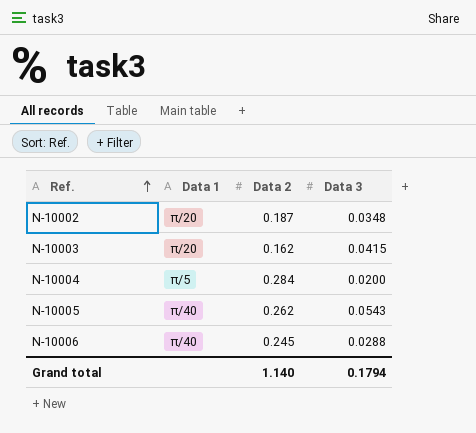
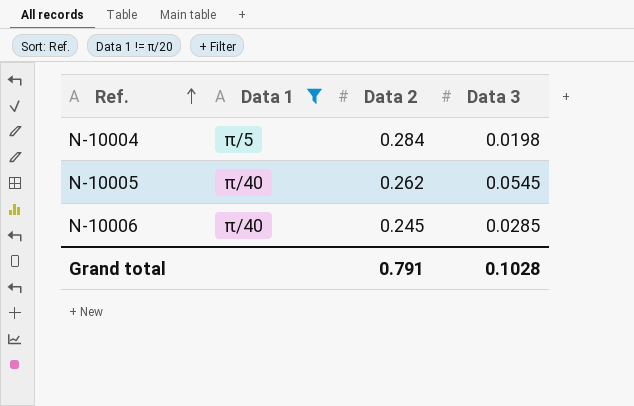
filter: none -> Data 1 != π/20
N-10004 | Data 3: 0.0200 -> 0.0198
N-10005 | Data 3: 0.0543 -> 0.0545
N-10006 | Data 3: 0.0288 -> 0.0285
Grand total | Data 2: 1.140 -> 0.791
Grand total | Data 3: 0.1794 -> 0.1028

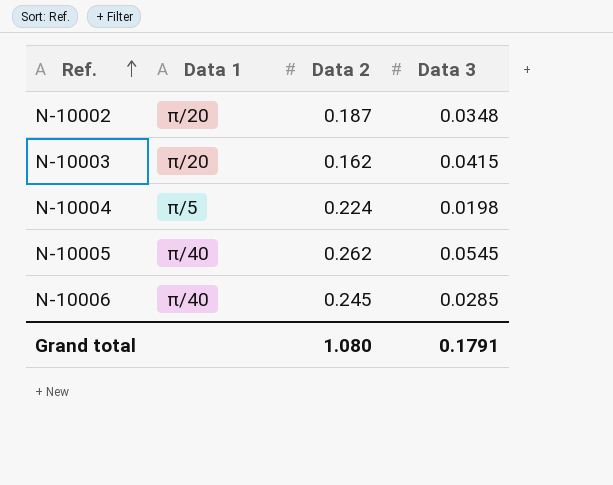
filter: Data 1 != π/20 -> none
N-10004 | Data 2: 0.284 -> 0.224
Grand total | Data 2: 0.791 -> 1.080
Grand total | Data 3: 0.1028 -> 0.1791

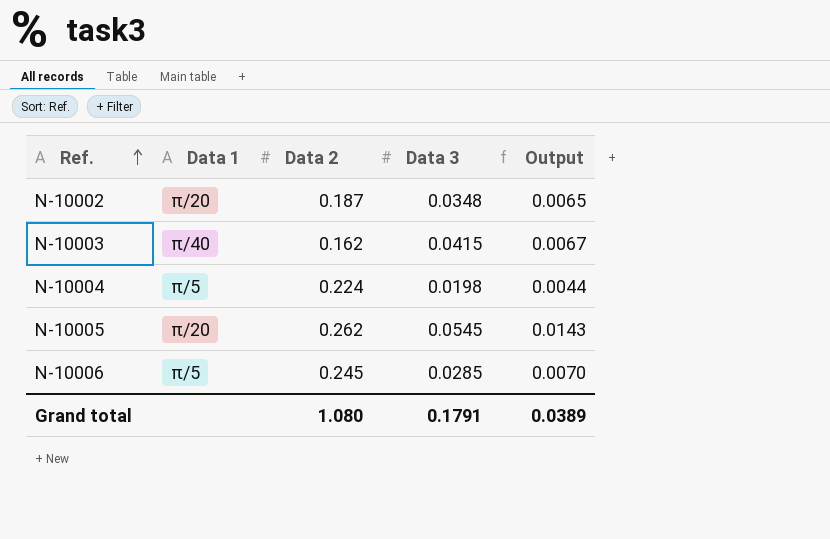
column Output | formula: none -> [Data 2] * [Data 3]
N-10003 | Data 1: π/20 -> π/40
N-10005 | Data 1: π/40 -> π/20
N-10006 | Data 1: π/40 -> π/5

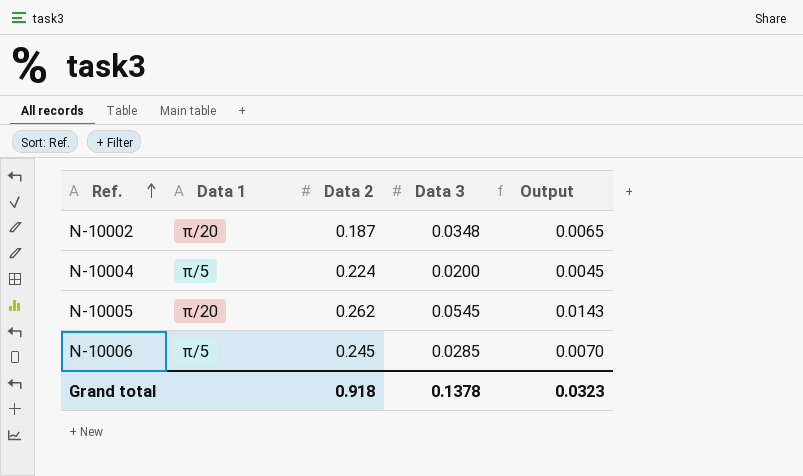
row N-10003: π/40 | 0.162 | 0.0415 | 0.0067 -> none
N-10004 | Data 3: 0.0198 -> 0.0200
N-10004 | Output: 0.0044 -> 0.0045
Grand total | Data 2: 1.080 -> 0.918
Grand total | Data 3: 0.1791 -> 0.1378
Grand total | Output: 0.0389 -> 0.0323

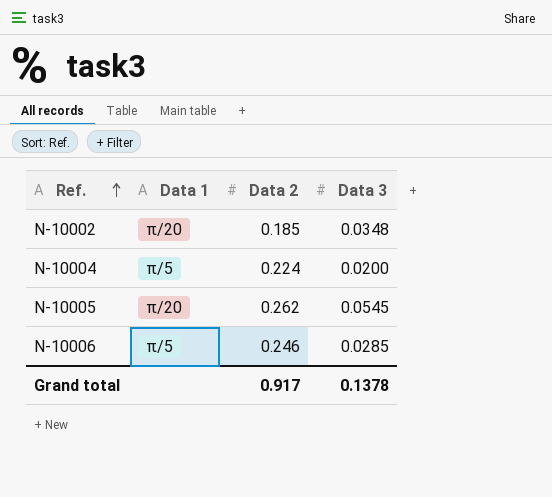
column Output | formula: [Data 2] * [Data 3] -> none
N-10002 | Data 2: 0.187 -> 0.185
N-10006 | Data 2: 0.245 -> 0.246
Grand total | Data 2: 0.918 -> 0.917

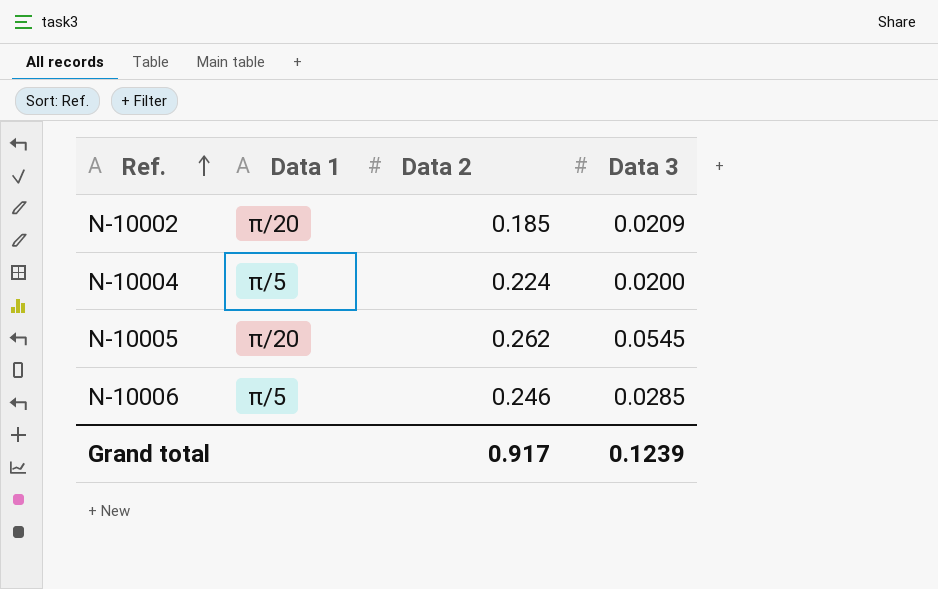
N-10002 | Data 3: 0.0348 -> 0.0209
Grand total | Data 3: 0.1378 -> 0.1239

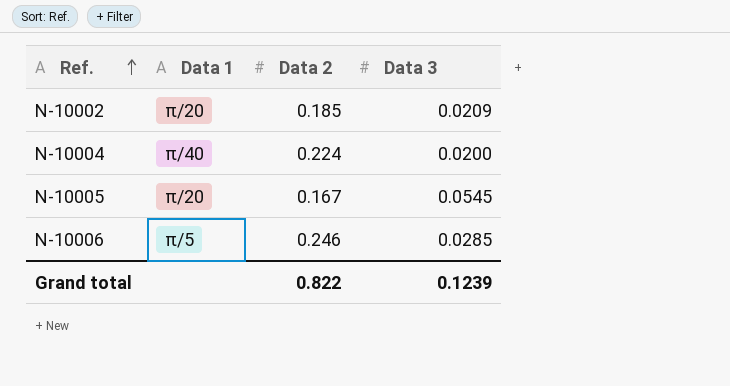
N-10004 | Data 1: π/5 -> π/40
N-10005 | Data 2: 0.262 -> 0.167
Grand total | Data 2: 0.917 -> 0.822

